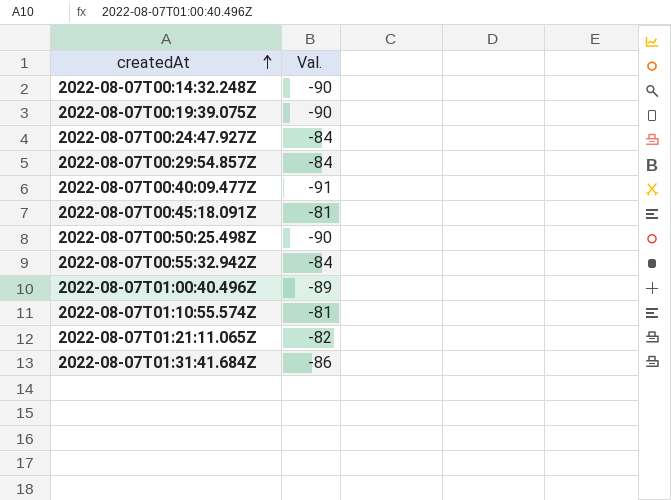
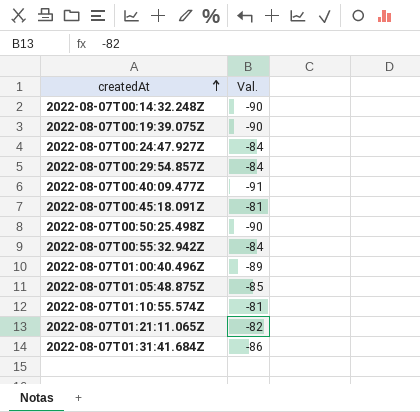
row 2022-08-07T01:05:48.875Z: none -> -85

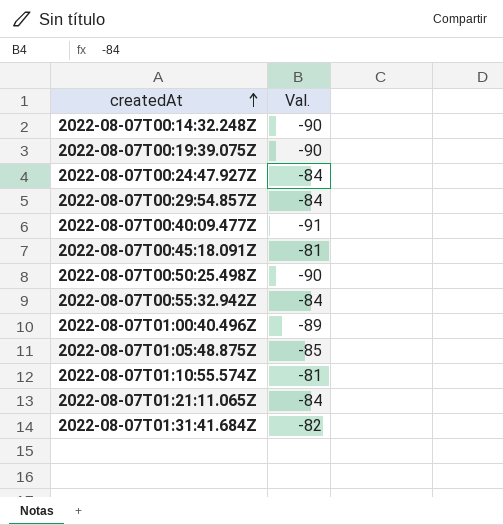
2022-08-07T01:21:11.065Z | Val.: -82 -> -84
2022-08-07T01:31:41.684Z | Val.: -86 -> -82

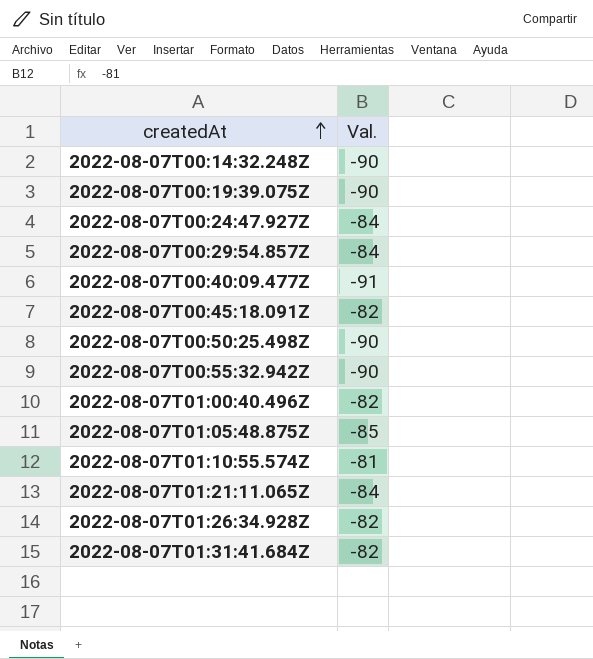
2022-08-07T00:45:18.091Z | Val.: -81 -> -82
2022-08-07T00:55:32.942Z | Val.: -84 -> -90
2022-08-07T01:00:40.496Z | Val.: -89 -> -82
row 2022-08-07T01:26:34.928Z: none -> -82

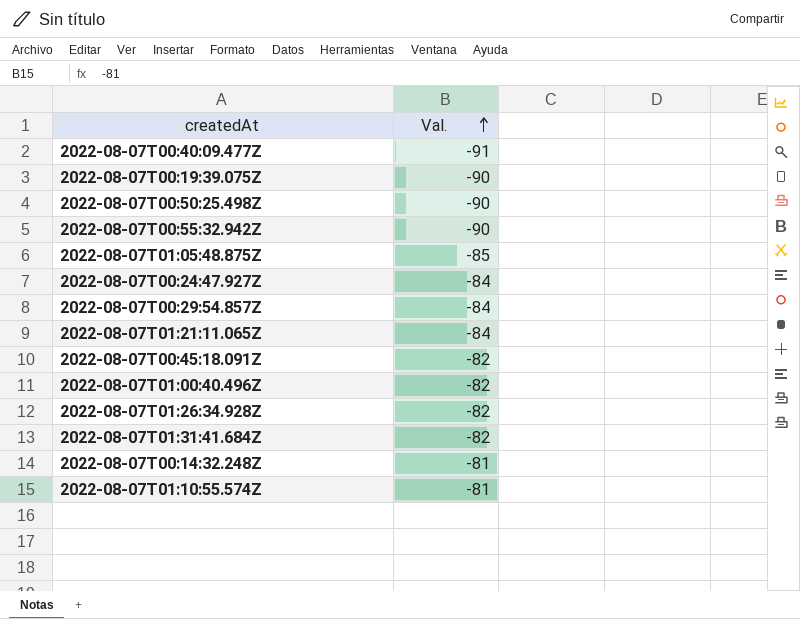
row order: createdAt ascending -> Val. ascending
2022-08-07T00:14:32.248Z | Val.: -90 -> -81

